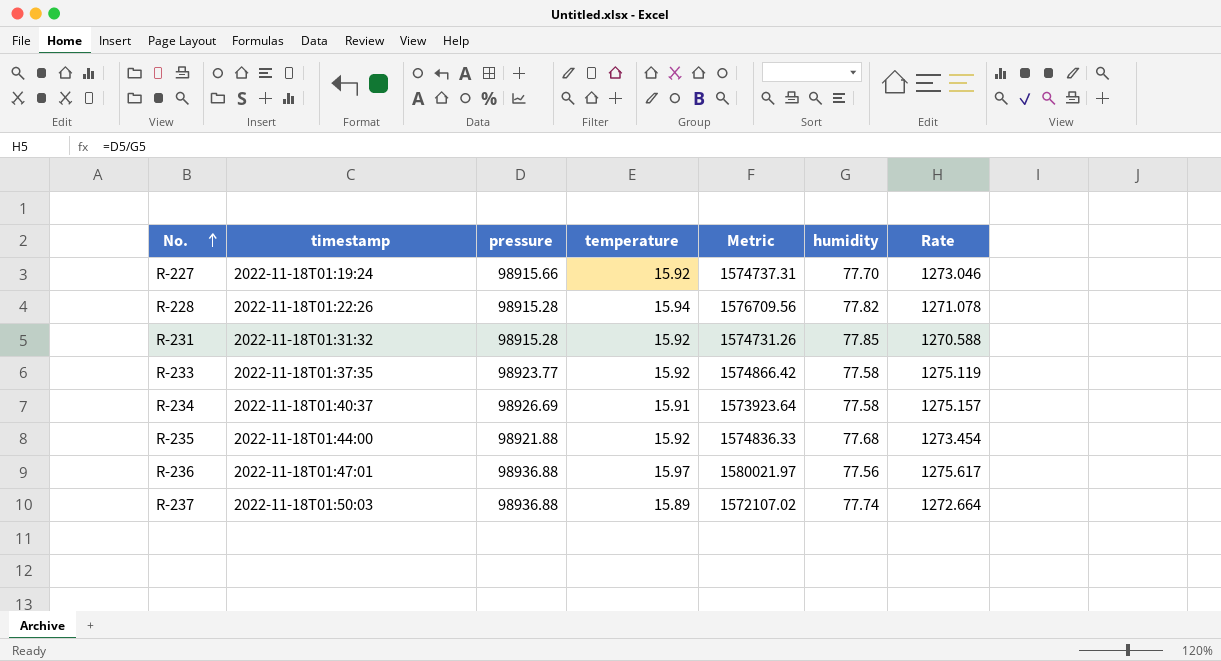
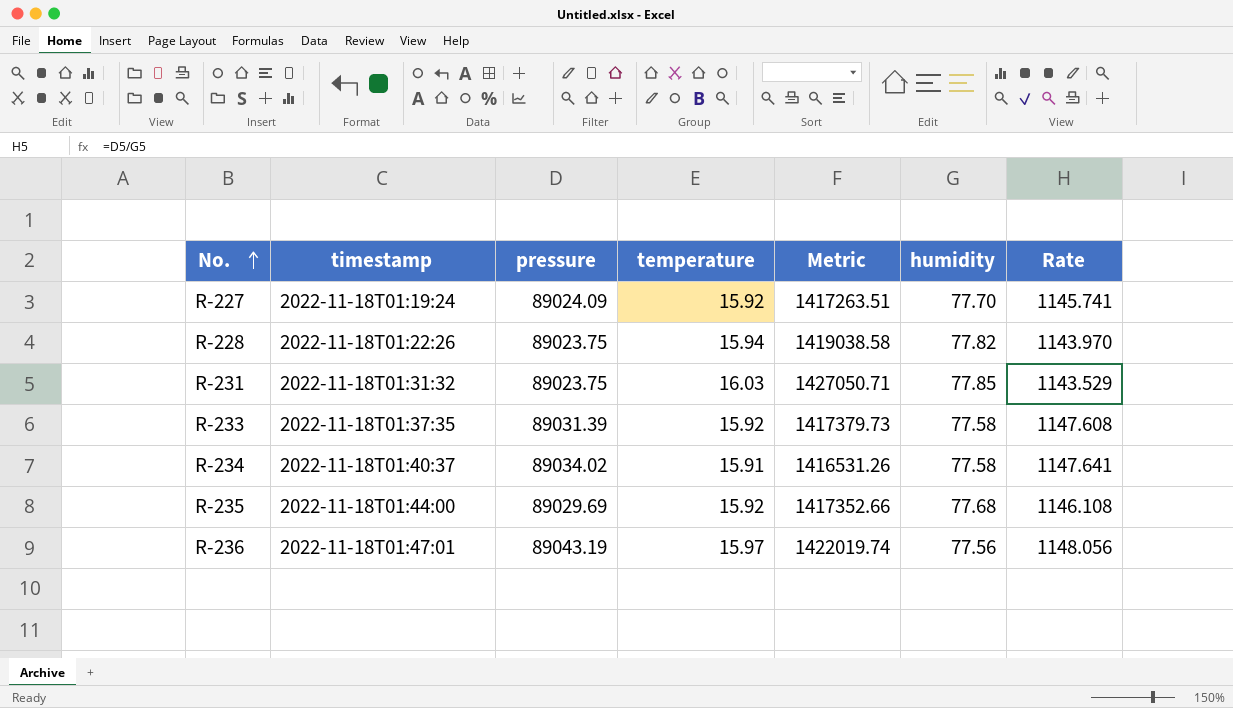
row R-237: 2022-11-18T01:50:03 | 98936.88 | 15.89 | 1572107.02 | 77.74 | 1272.664 -> none
R-227 | pressure: 98915.66 -> 89024.09
R-227 | Metric: 1574737.31 -> 1417263.51
R-227 | Rate: 1273.046 -> 1145.741
R-228 | pressure: 98915.28 -> 89023.75
R-228 | Metric: 1576709.56 -> 1419038.58
R-228 | Rate: 1271.078 -> 1143.970
R-231 | pressure: 98915.28 -> 89023.75
R-231 | temperature: 15.92 -> 16.03
R-231 | Metric: 1574731.26 -> 1427050.71
R-231 | Rate: 1270.588 -> 1143.529
R-233 | pressure: 98923.77 -> 89031.39
R-233 | Metric: 1574866.42 -> 1417379.73
R-233 | Rate: 1275.119 -> 1147.608
R-234 | pressure: 98926.69 -> 89034.02
R-234 | Metric: 1573923.64 -> 1416531.26
R-234 | Rate: 1275.157 -> 1147.641
R-235 | pressure: 98921.88 -> 89029.69
R-235 | Metric: 1574836.33 -> 1417352.66
R-235 | Rate: 1273.454 -> 1146.108
R-236 | pressure: 98936.88 -> 89043.19
R-236 | Metric: 1580021.97 -> 1422019.74
R-236 | Rate: 1275.617 -> 1148.056

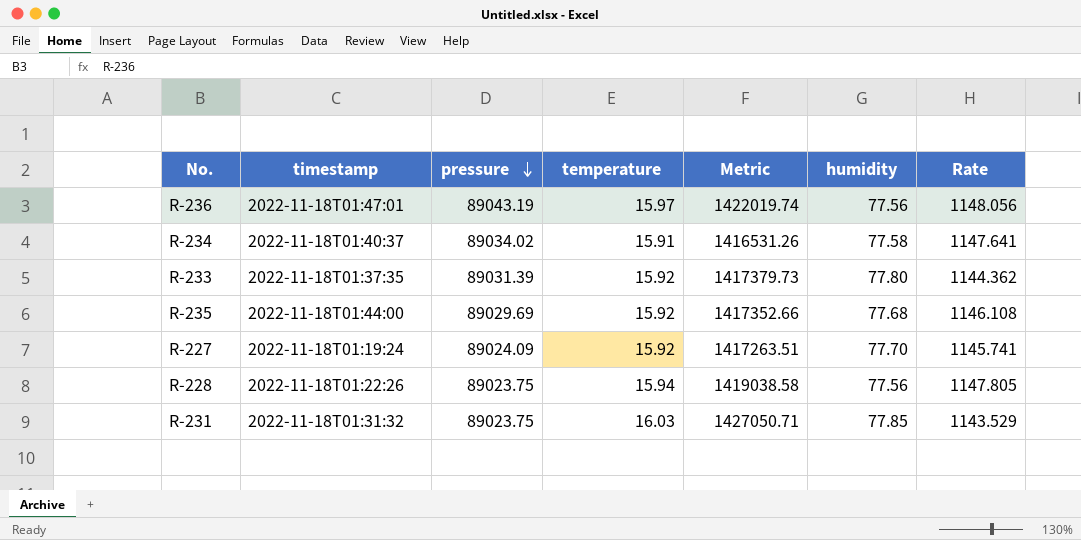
row order: No. ascending -> pressure descending
R-233 | humidity: 77.58 -> 77.80
R-233 | Rate: 1147.608 -> 1144.362
R-228 | humidity: 77.82 -> 77.56
R-228 | Rate: 1143.970 -> 1147.805

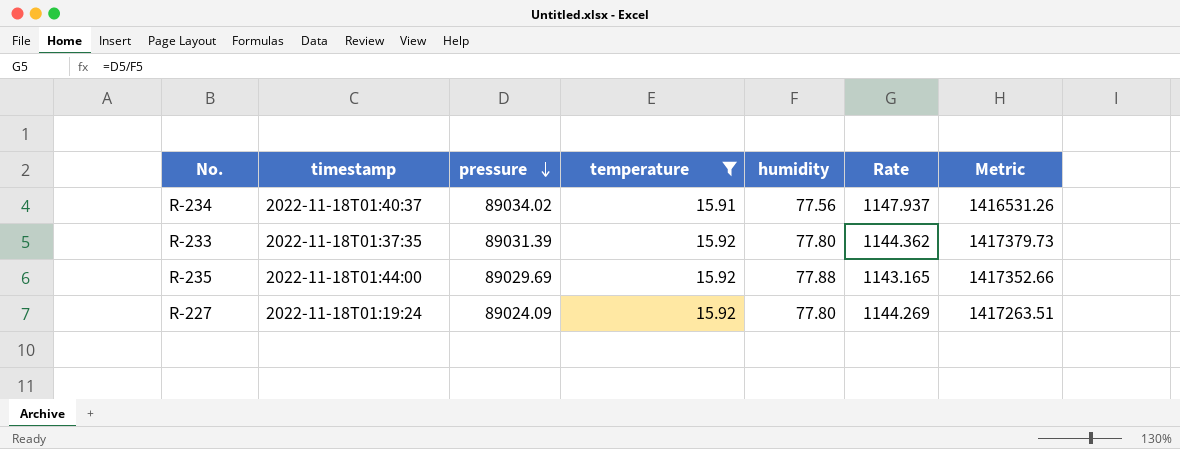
filter: none -> temperature <= 15.92
column Metric | position: 5 -> 7
R-234 | humidity: 77.58 -> 77.56
R-234 | Rate: 1147.641 -> 1147.937
R-235 | humidity: 77.68 -> 77.88
R-235 | Rate: 1146.108 -> 1143.165
R-227 | humidity: 77.70 -> 77.80
R-227 | Rate: 1145.741 -> 1144.269

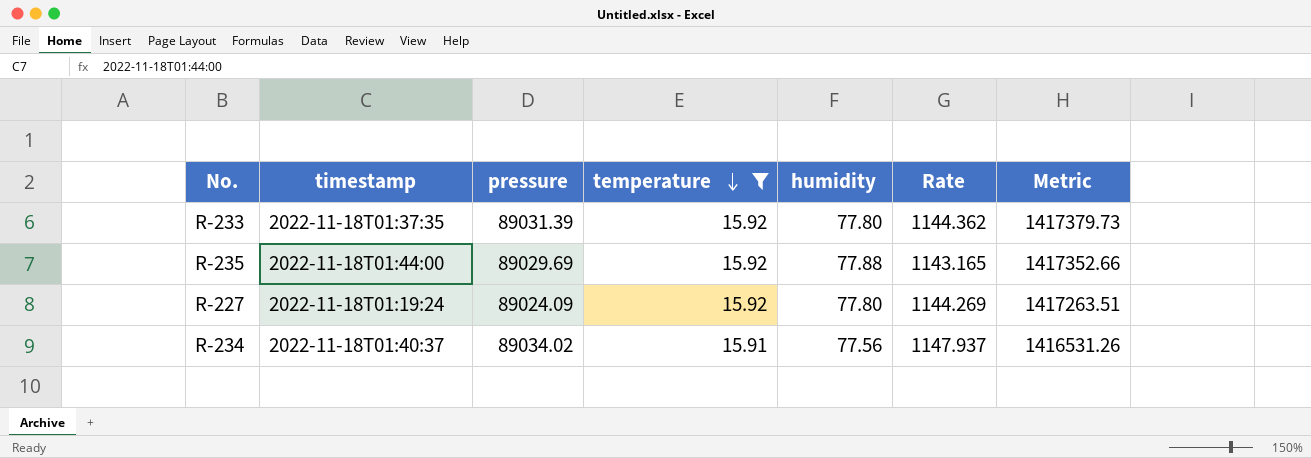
row order: pressure descending -> temperature descending

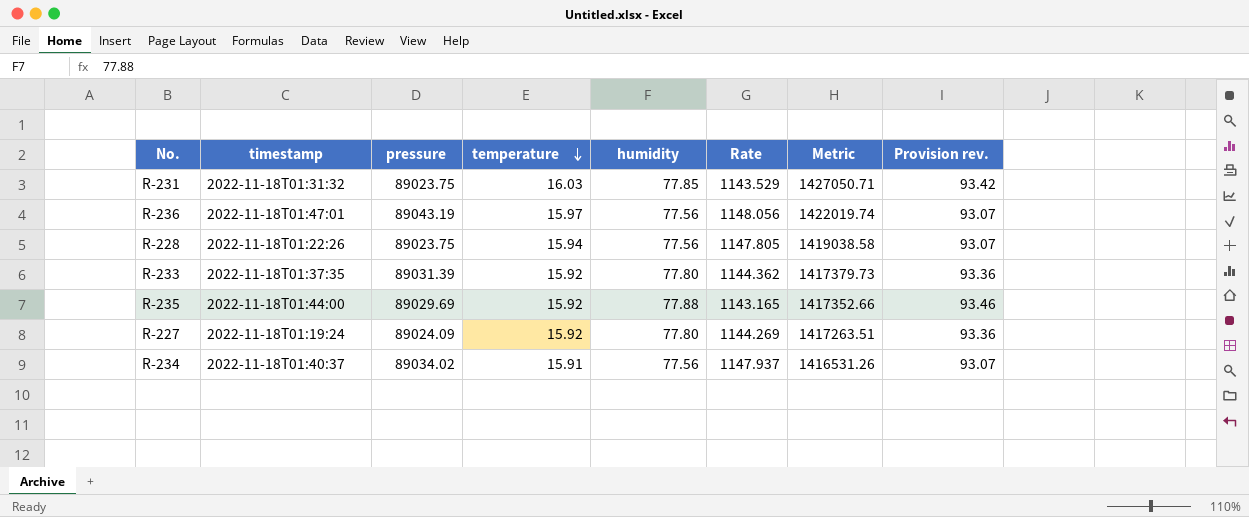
filter: temperature <= 15.92 -> none
column Provision rev. | formula: none -> [humidity] * 1.2

